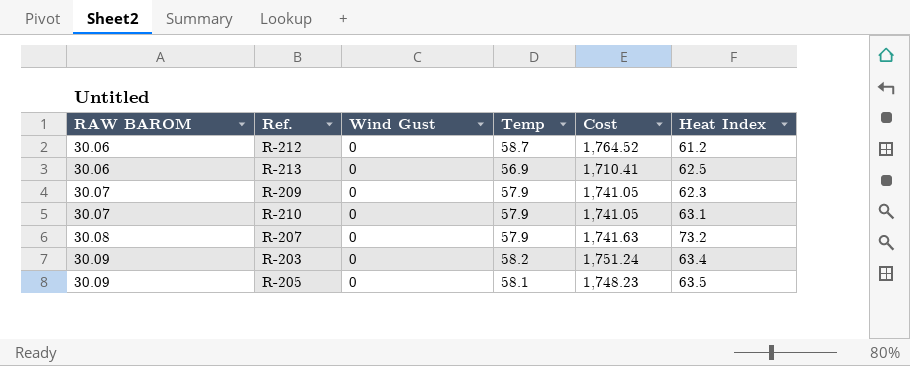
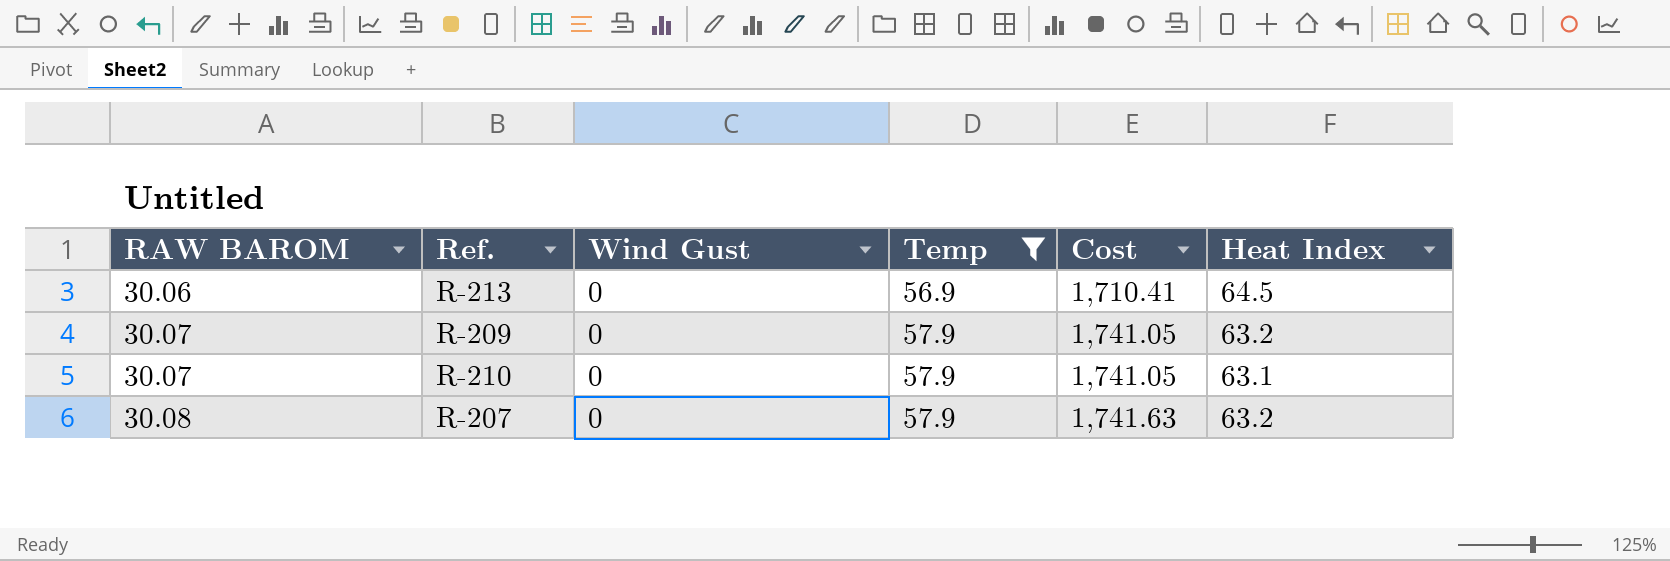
filter: none -> Temp <= 57.9
R-213 | Heat Index: 62.5 -> 64.5
R-209 | Heat Index: 62.3 -> 63.2
R-207 | Heat Index: 73.2 -> 63.2

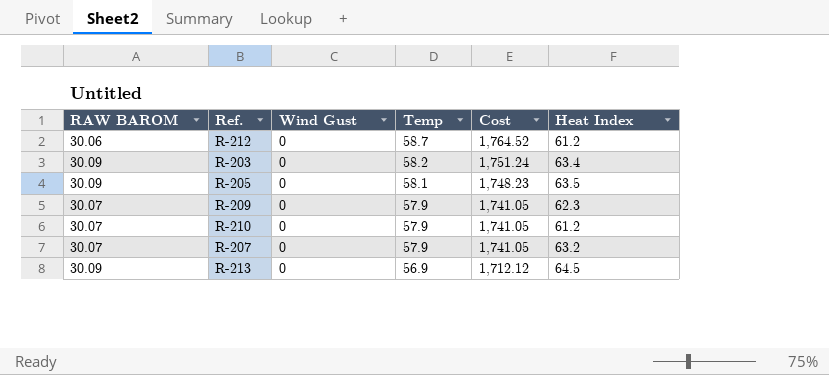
filter: Temp <= 57.9 -> none
row order: RAW BAROM ascending -> Temp descending
R-209 | Heat Index: 63.2 -> 62.3
R-210 | Heat Index: 63.1 -> 61.2
R-207 | RAW BAROM: 30.08 -> 30.07
R-207 | Cost: 1,741.63 -> 1,741.05
R-213 | RAW BAROM: 30.06 -> 30.09
R-213 | Cost: 1,710.41 -> 1,712.12

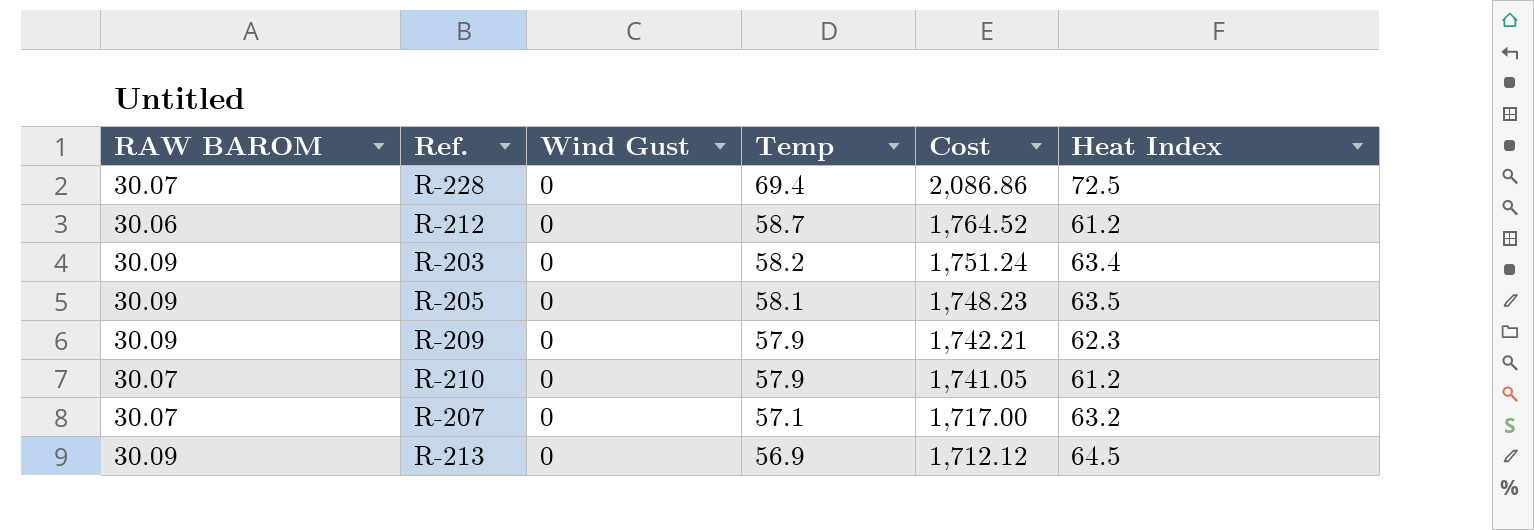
row R-228: none -> 30.07 | 0 | 69.4 | 2,086.86 | 72.5
R-209 | RAW BAROM: 30.07 -> 30.09
R-209 | Cost: 1,741.05 -> 1,742.21
R-207 | Temp: 57.9 -> 57.1
R-207 | Cost: 1,741.05 -> 1,717.00

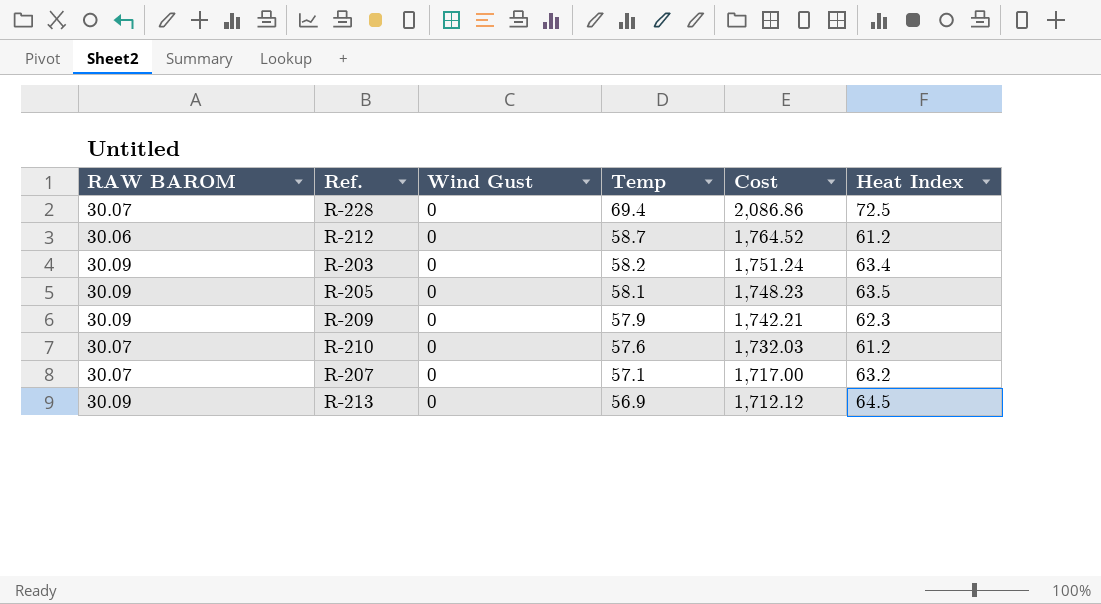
R-210 | Temp: 57.9 -> 57.6
R-210 | Cost: 1,741.05 -> 1,732.03

